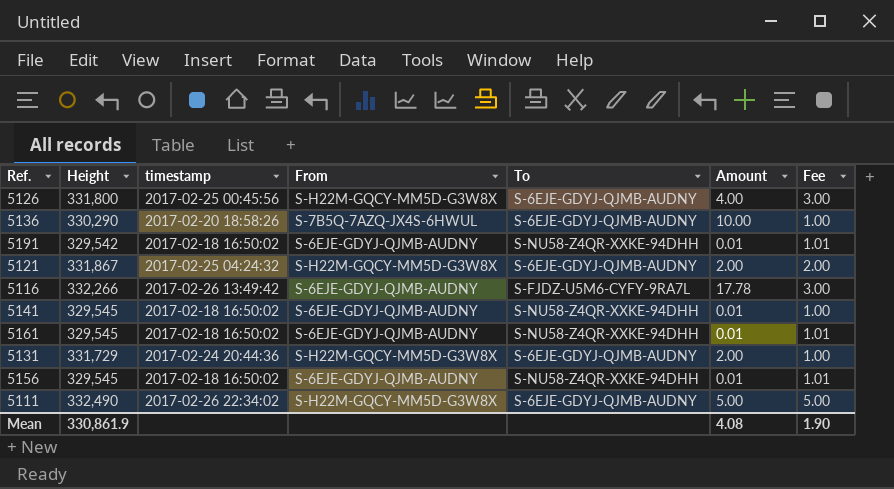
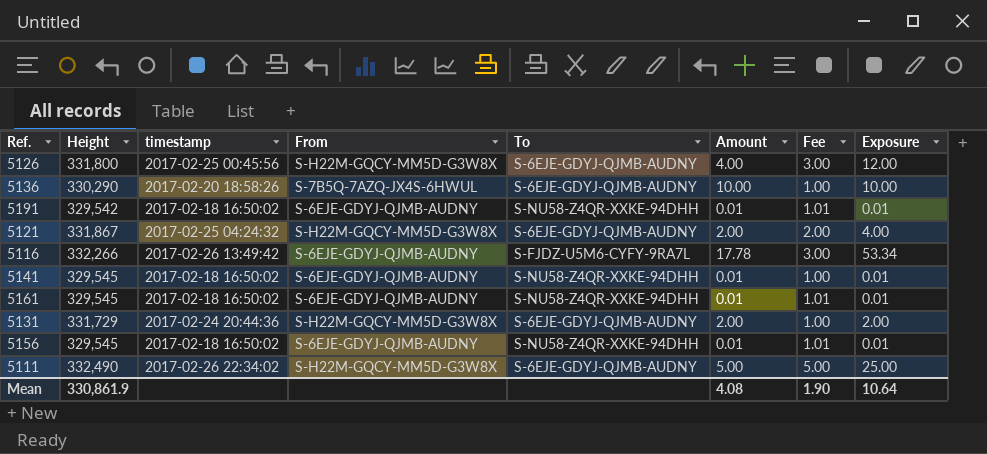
column Exposure | formula: none -> [Amount] * [Fee]

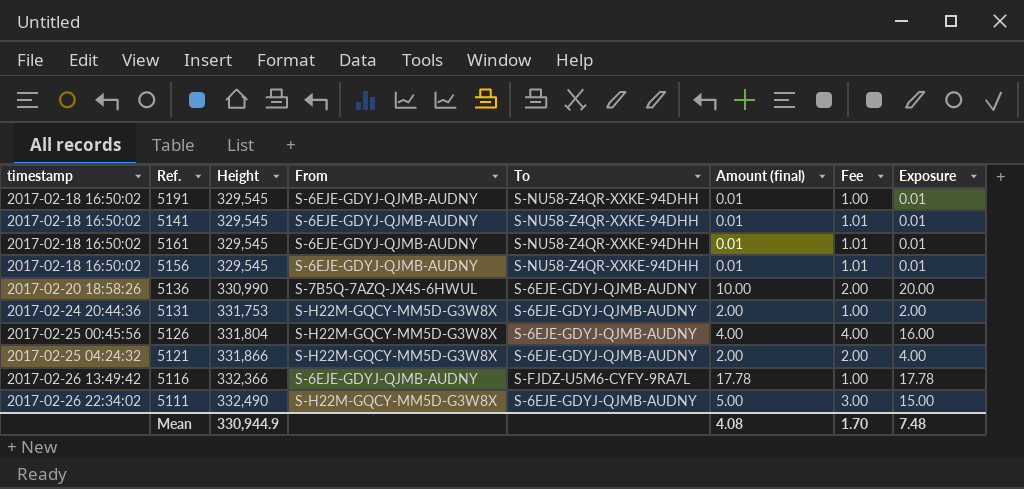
row order: none -> timestamp ascending
column timestamp | position: 3 -> 1
column name: Amount -> Amount (final)
5191 | Height: 329,542 -> 329,545
5191 | Fee: 1.01 -> 1.00
5141 | Fee: 1.00 -> 1.01
5136 | Height: 330,290 -> 330,990
5136 | Fee: 1.00 -> 2.00
5136 | Exposure: 10.00 -> 20.00
5131 | Height: 331,729 -> 331,753
5126 | Height: 331,800 -> 331,804
5126 | Fee: 3.00 -> 4.00
5126 | Exposure: 12.00 -> 16.00
5121 | Height: 331,867 -> 331,866
5116 | Height: 332,266 -> 332,366
5116 | Fee: 3.00 -> 1.00
5116 | Exposure: 53.34 -> 17.78
5111 | Fee: 5.00 -> 3.00
5111 | Exposure: 25.00 -> 15.00
Mean | Height: 330,861.9 -> 330,944.9
Mean | Fee: 1.90 -> 1.70
Mean | Exposure: 10.64 -> 7.48

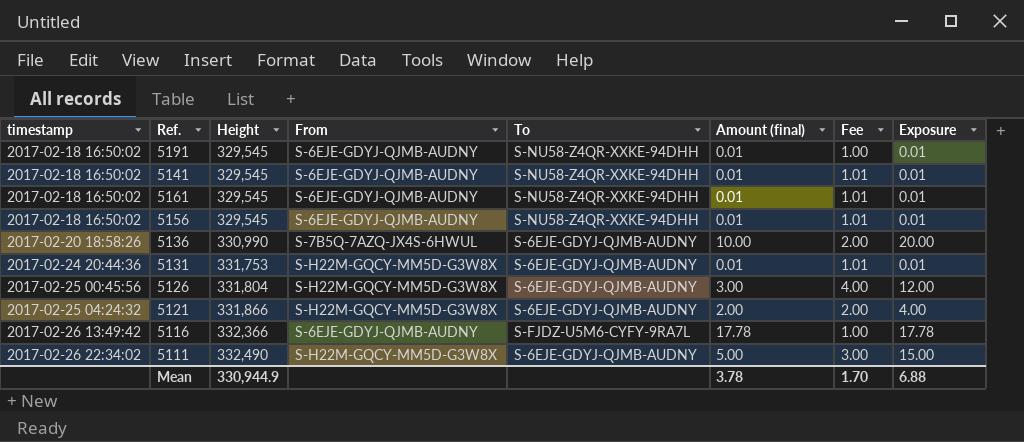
5131 | Amount (final): 2.00 -> 0.01
5131 | Fee: 1.00 -> 1.01
5131 | Exposure: 2.00 -> 0.01
5126 | Amount (final): 4.00 -> 3.00
5126 | Exposure: 16.00 -> 12.00
Mean | Amount (final): 4.08 -> 3.78
Mean | Exposure: 7.48 -> 6.88

